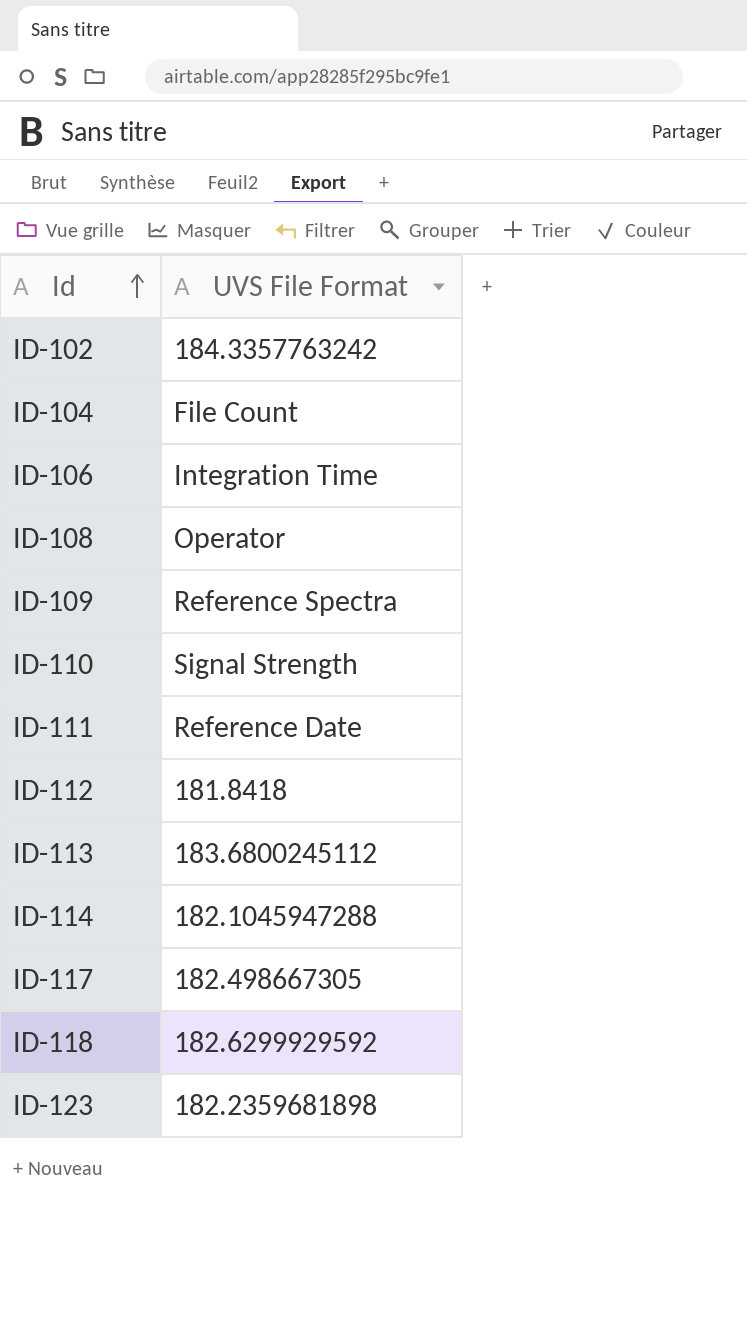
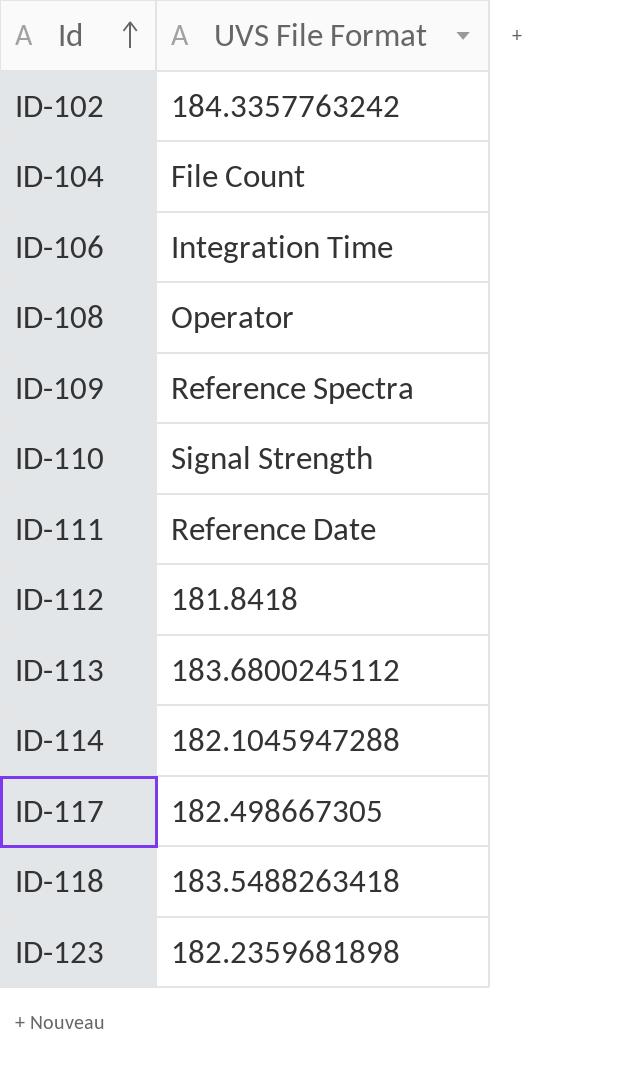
ID-118 | UVS File Format: 182.6299929592 -> 183.5488263418

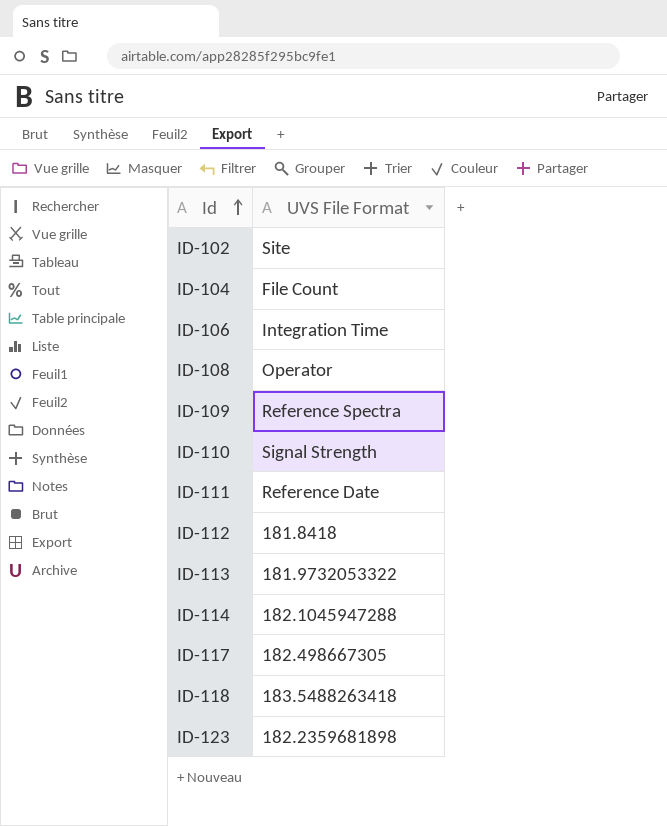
ID-102 | UVS File Format: 184.3357763242 -> Site
ID-113 | UVS File Format: 183.6800245112 -> 181.9732053322

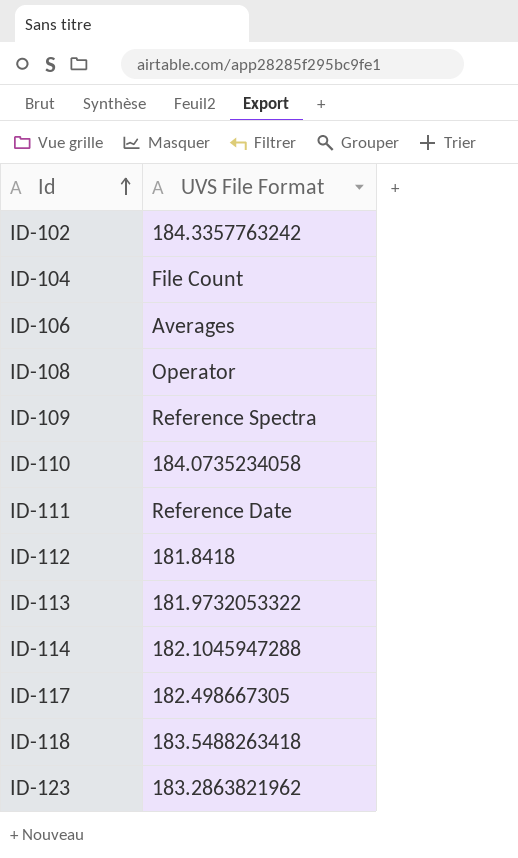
ID-102 | UVS File Format: Site -> 184.3357763242
ID-106 | UVS File Format: Integration Time -> Averages
ID-110 | UVS File Format: Signal Strength -> 184.0735234058
ID-123 | UVS File Format: 182.2359681898 -> 183.2863821962

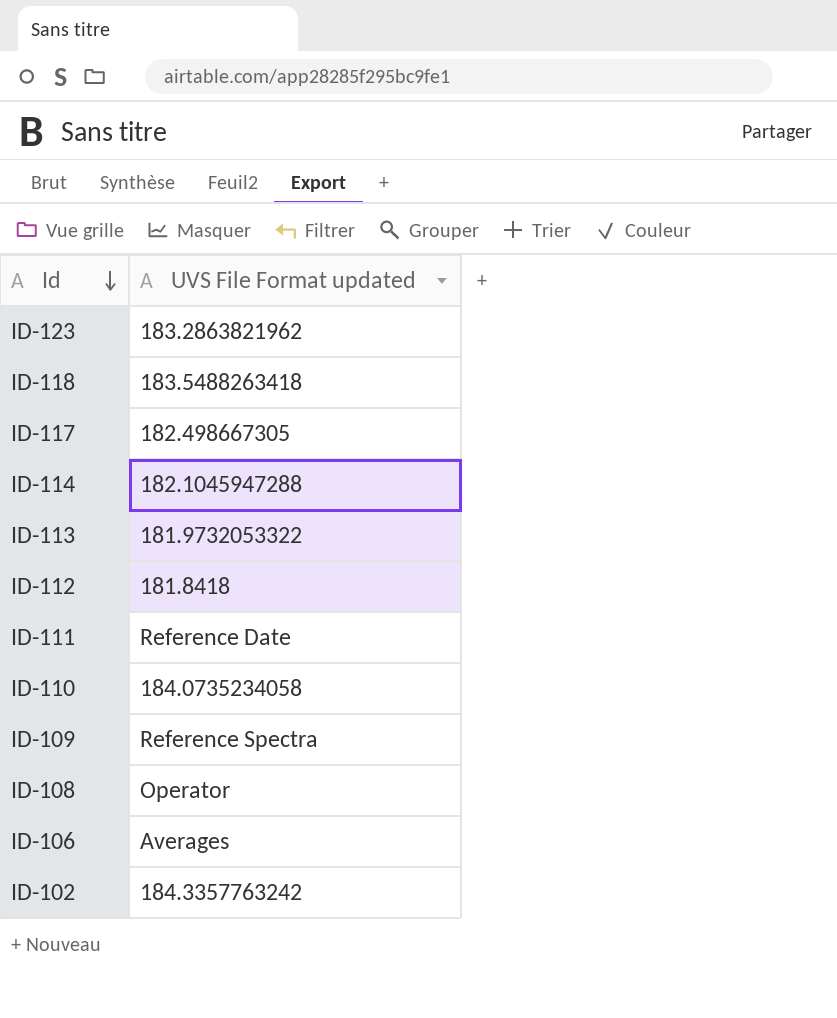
row order: Id ascending -> Id descending
column name: UVS File Format -> UVS File Format updated
row ID-104: File Count -> none

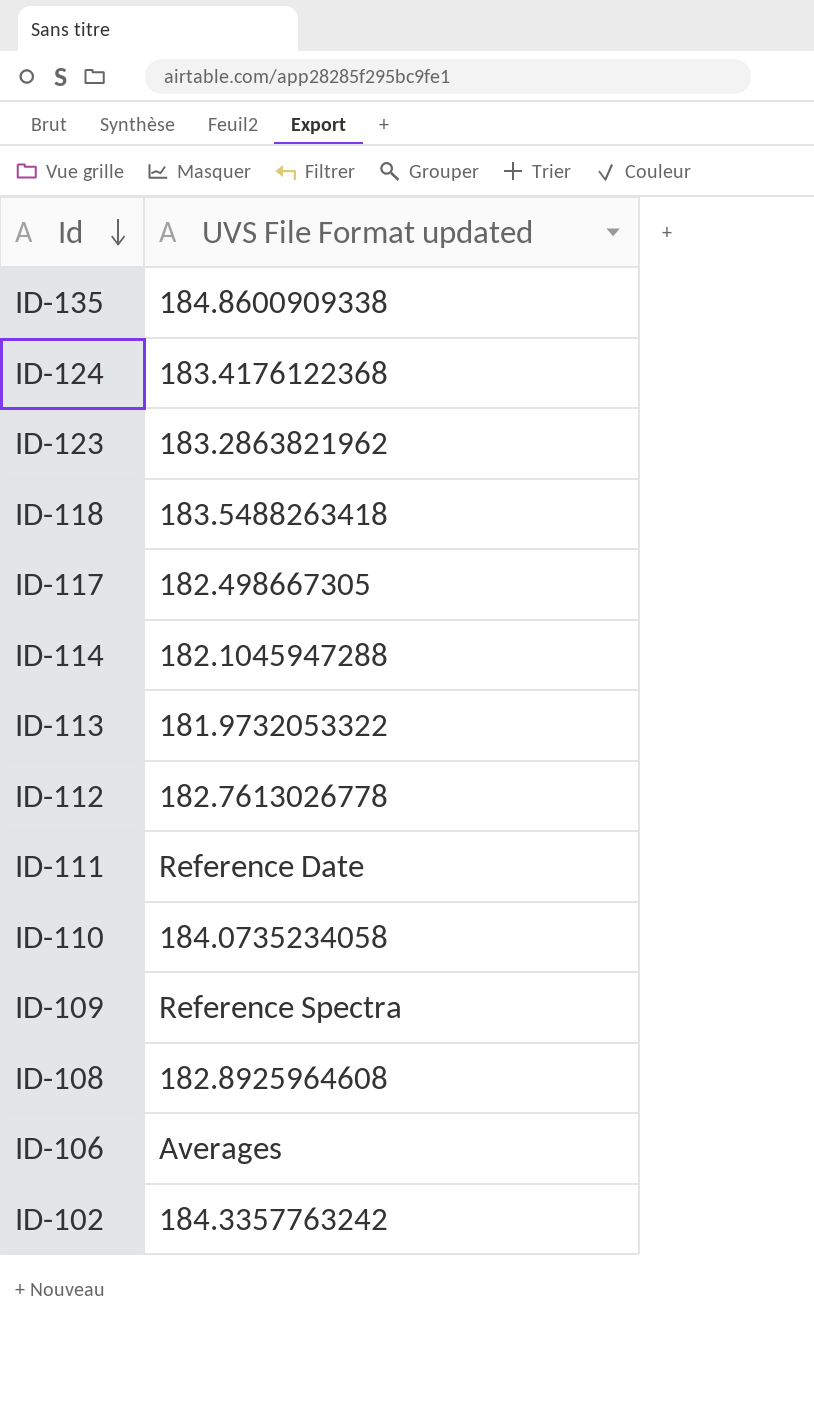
row ID-135: none -> 184.8600909338
row ID-124: none -> 183.4176122368
ID-112 | UVS File Format updated: 181.8418 -> 182.7613026778
ID-108 | UVS File Format updated: Operator -> 182.8925964608

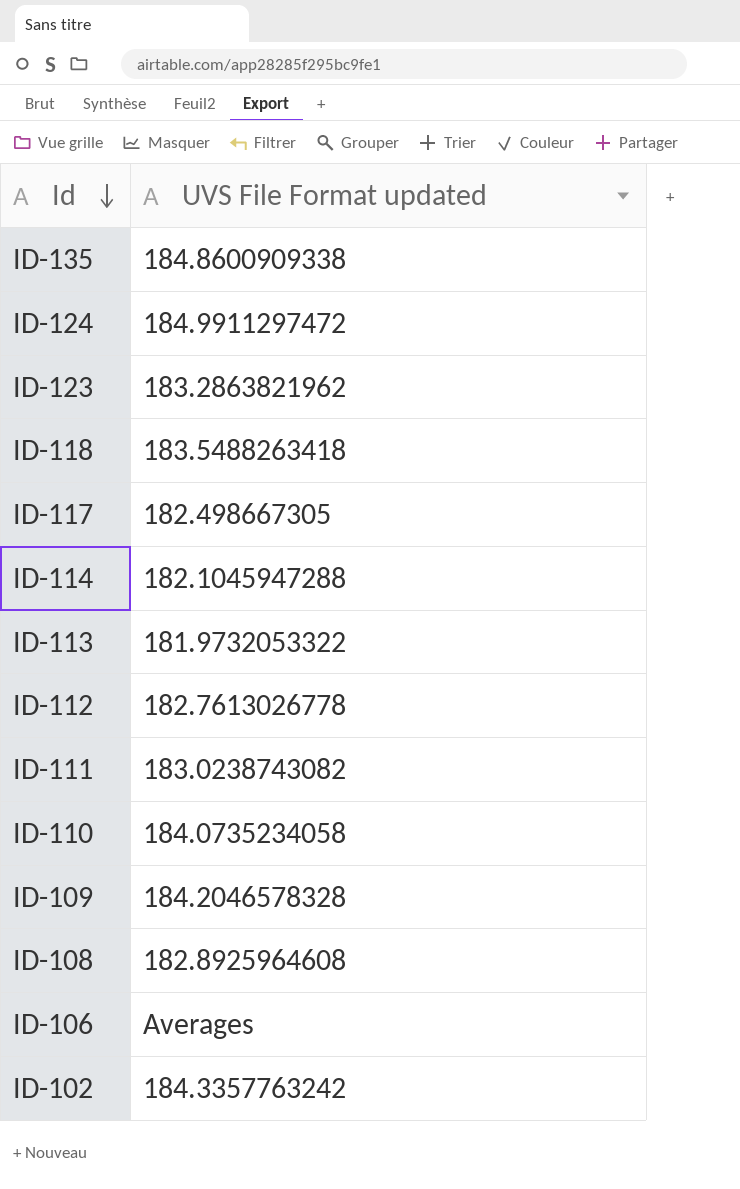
ID-124 | UVS File Format updated: 183.4176122368 -> 184.9911297472
ID-111 | UVS File Format updated: Reference Date -> 183.0238743082
ID-109 | UVS File Format updated: Reference Spectra -> 184.2046578328

